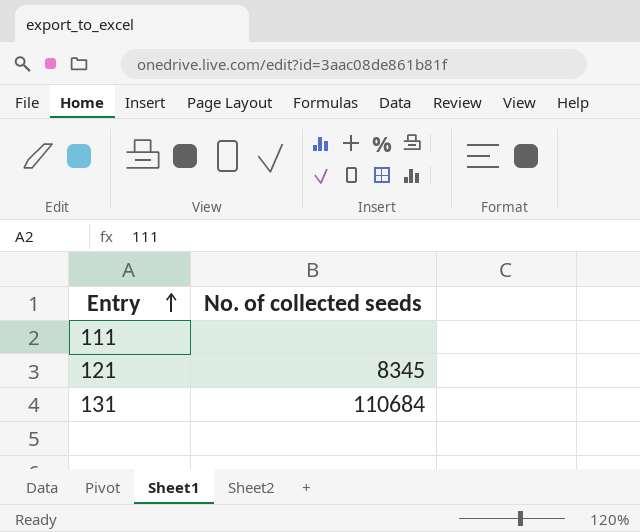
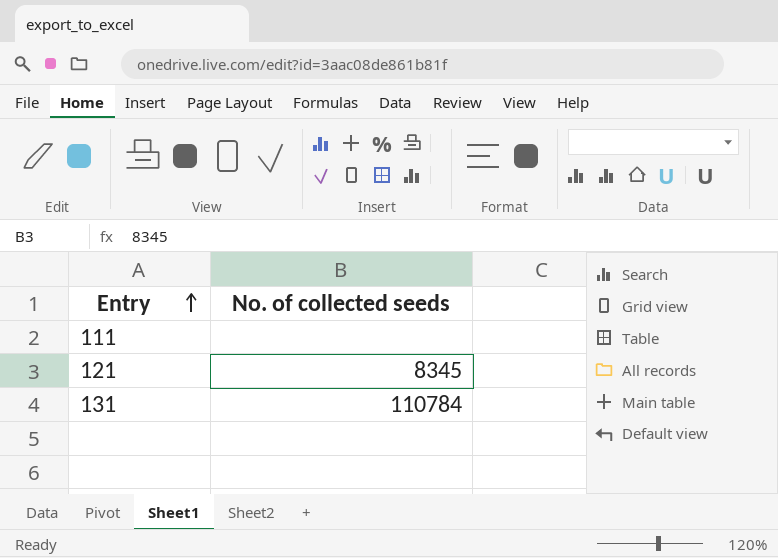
131 | No. of collected seeds: 110684 -> 110784

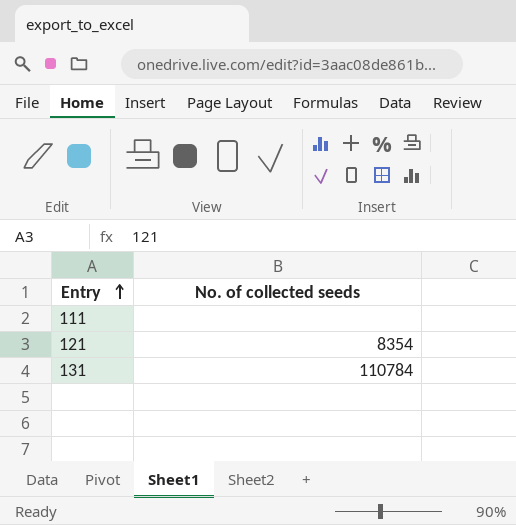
121 | No. of collected seeds: 8345 -> 8354

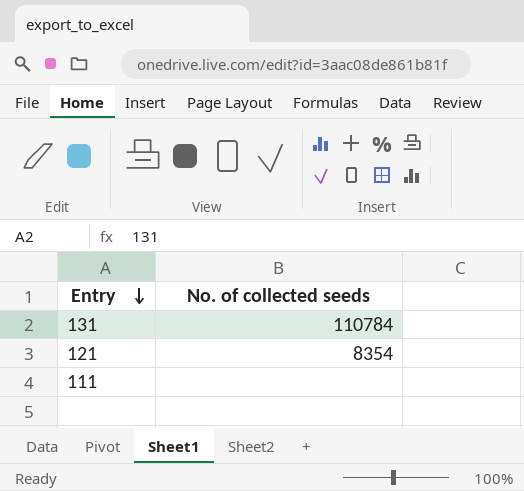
row order: Entry ascending -> Entry descending

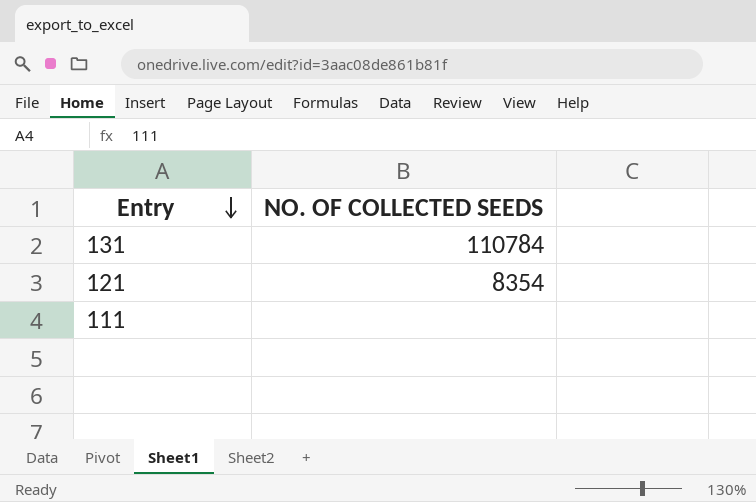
column name: No. of collected seeds -> NO. OF COLLECTED SEEDS

